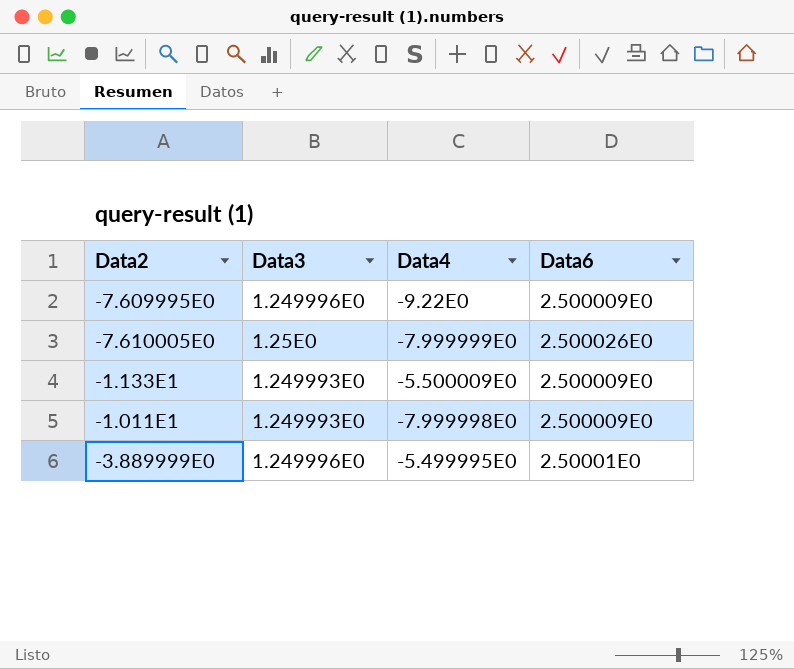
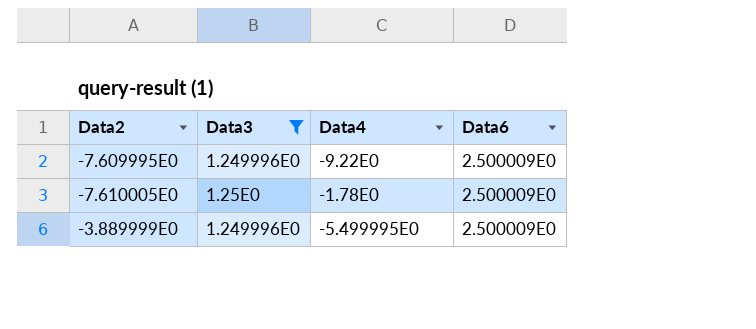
filter: none -> Data3 != 1.249993E0
-7.610005E0 | Data4: -7.999999E0 -> -1.78E0
-7.610005E0 | Data6: 2.500026E0 -> 2.500009E0
-3.889999E0 | Data6: 2.50001E0 -> 2.500009E0

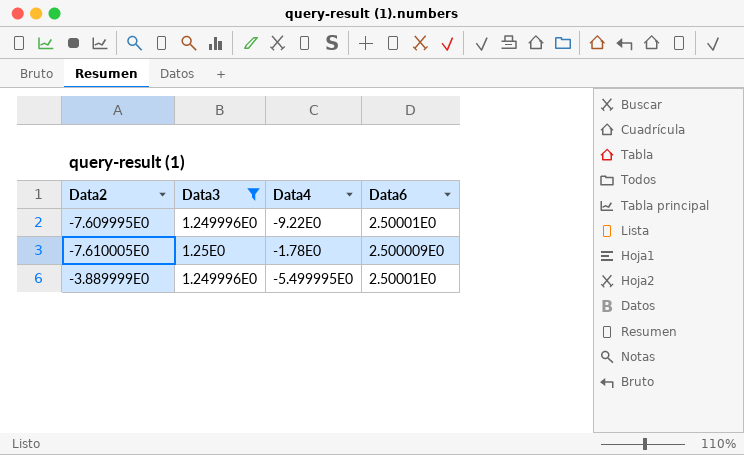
-7.609995E0 | Data6: 2.500009E0 -> 2.50001E0
-3.889999E0 | Data6: 2.500009E0 -> 2.50001E0

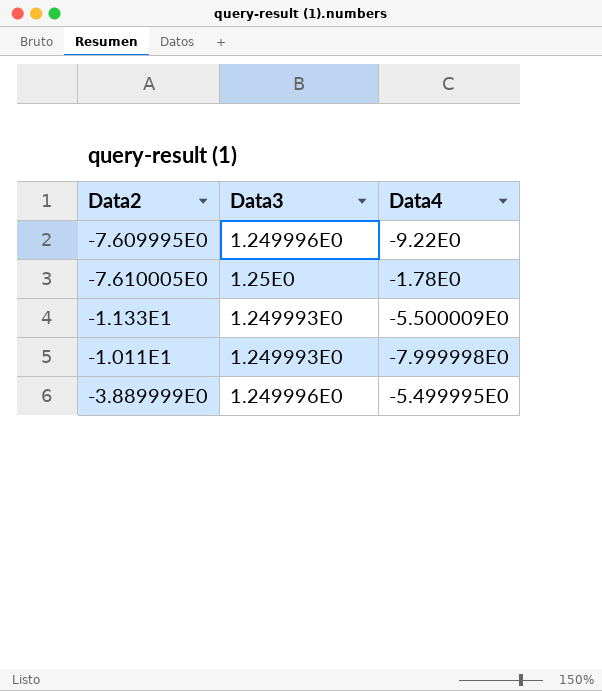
filter: Data3 != 1.249993E0 -> none
column Data6 | position: 4 -> none

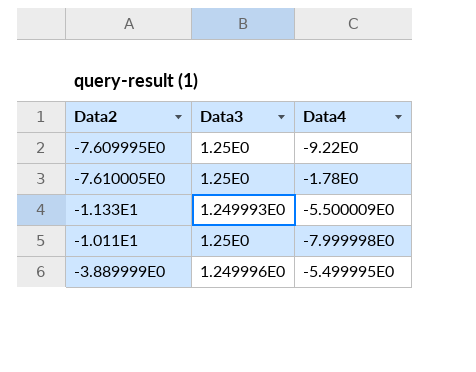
-7.609995E0 | Data3: 1.249996E0 -> 1.25E0
-1.011E1 | Data3: 1.249993E0 -> 1.25E0

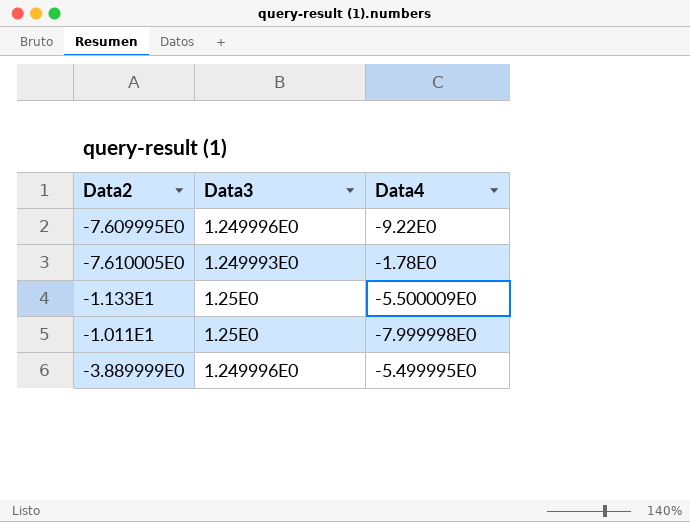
-7.609995E0 | Data3: 1.25E0 -> 1.249996E0
-7.610005E0 | Data3: 1.25E0 -> 1.249993E0
-1.133E1 | Data3: 1.249993E0 -> 1.25E0

